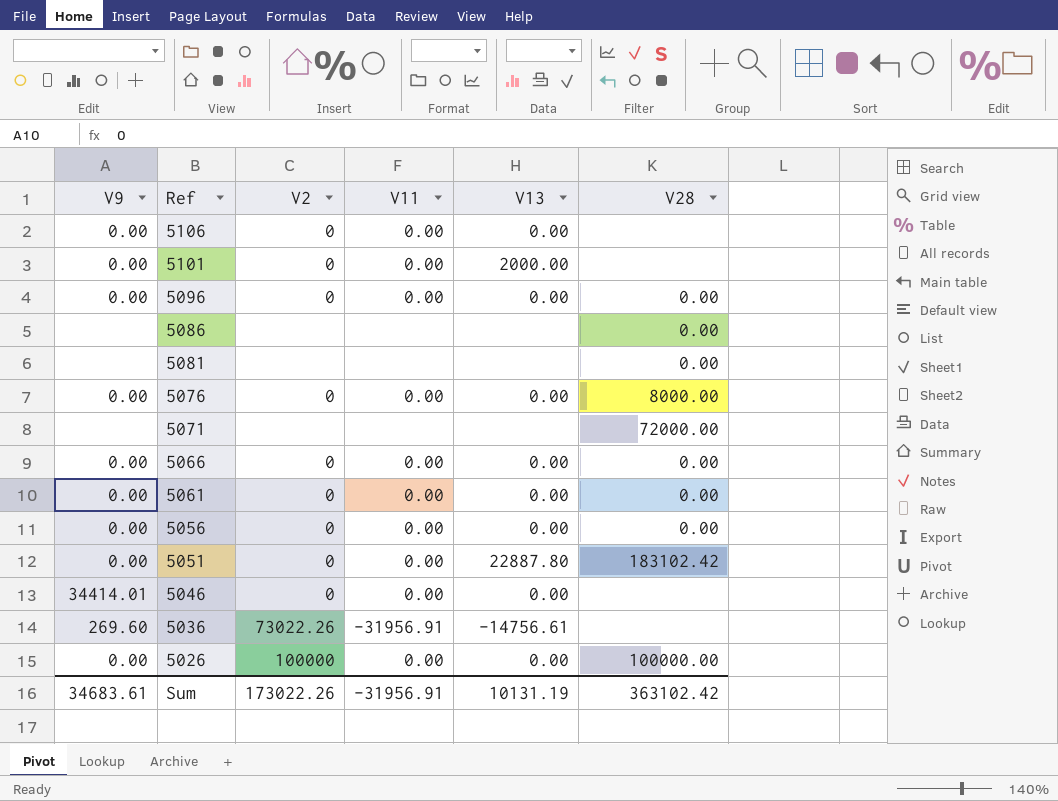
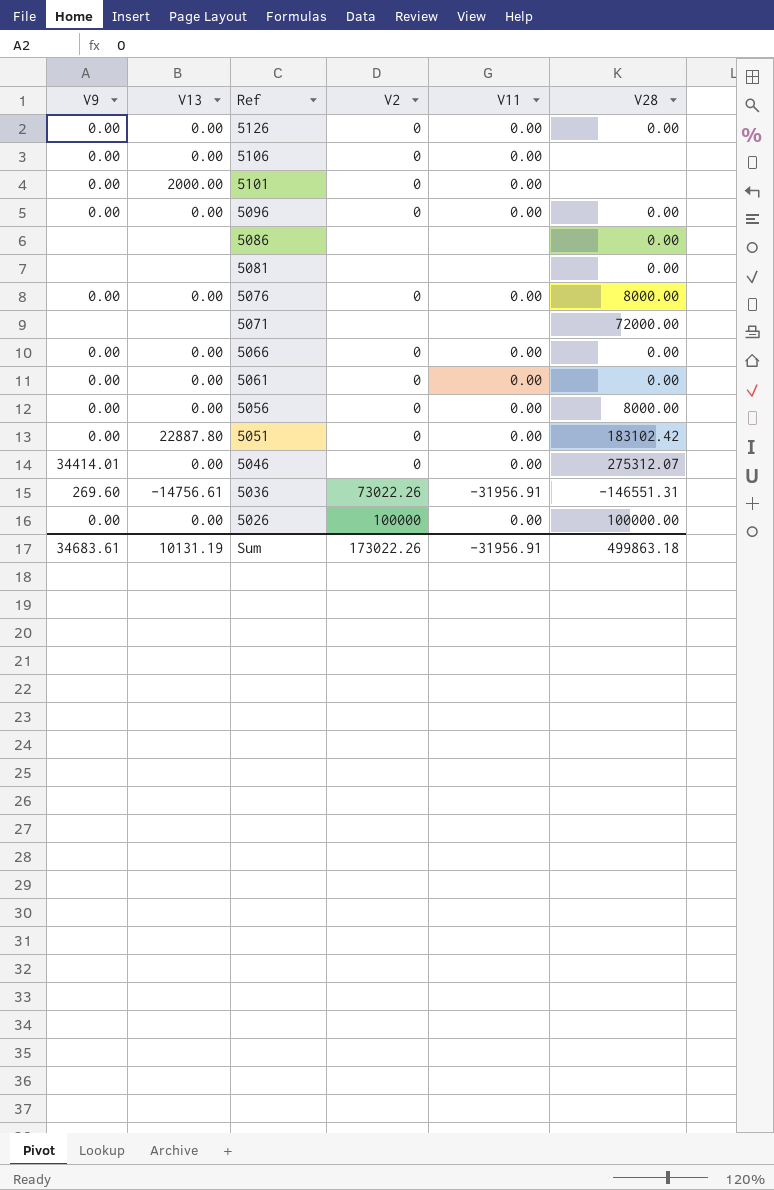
column V13 | position: 5 -> 2
row 5126: none -> 0.00 | 0.00 | 0 | 0.00 | 0.00
5056 | V28: 0.00 -> 8000.00
5046 | V28: none -> 275312.07
5036 | V28: none -> -146551.31
Sum | V28: 363102.42 -> 499863.18

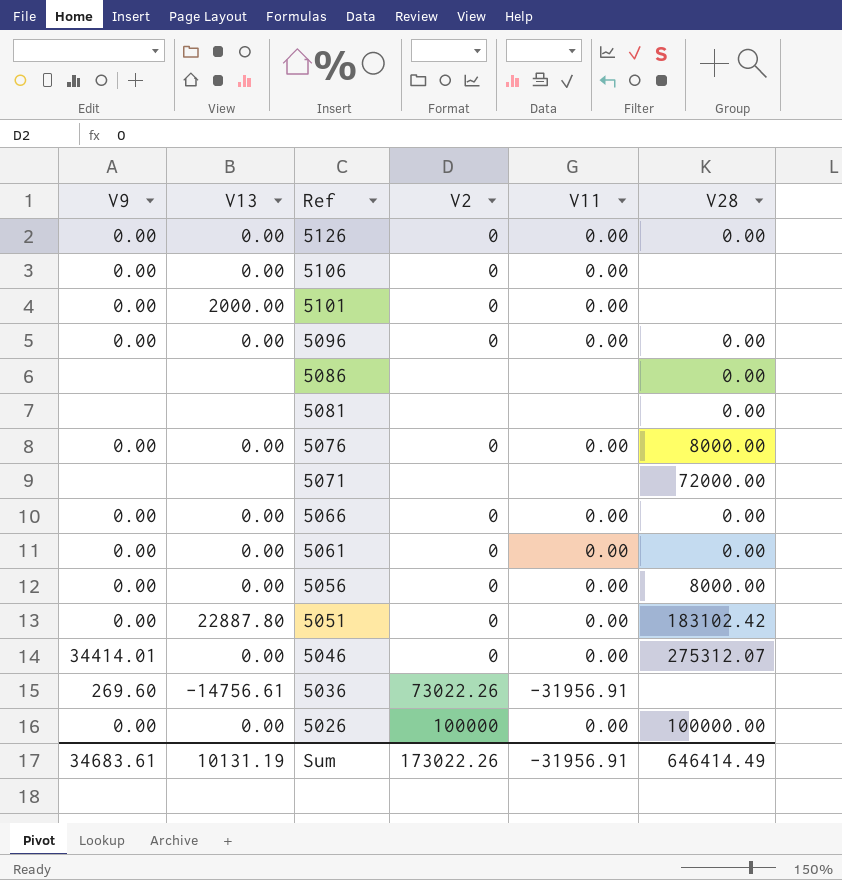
5036 | V28: -146551.31 -> none
Sum | V28: 499863.18 -> 646414.49

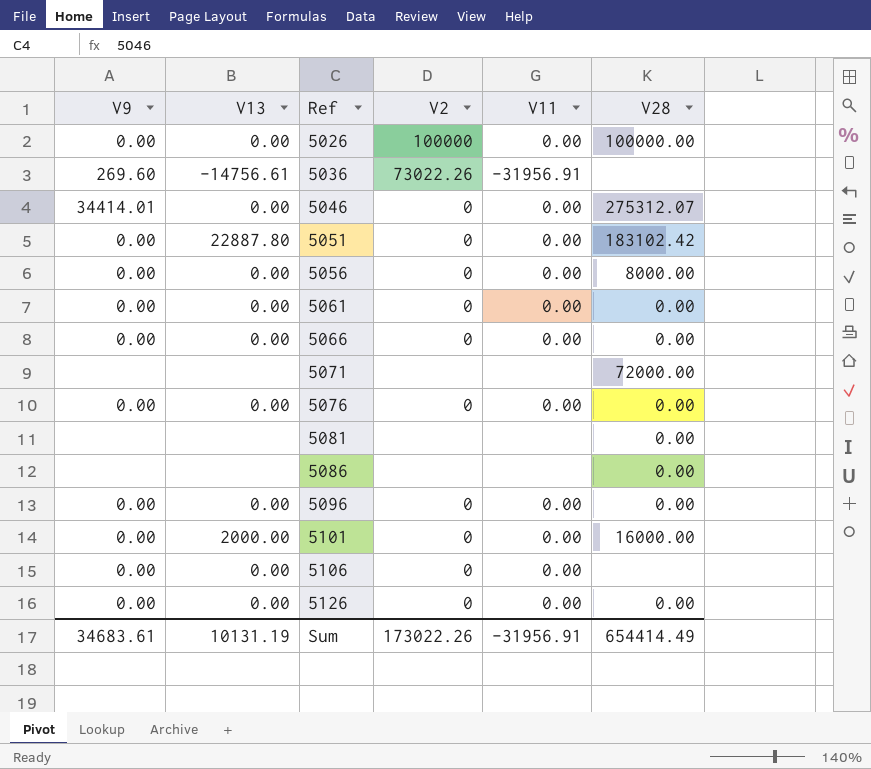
row order: Ref descending -> Ref ascending
5076 | V28: 8000.00 -> 0.00
5101 | V28: none -> 16000.00
Sum | V28: 646414.49 -> 654414.49

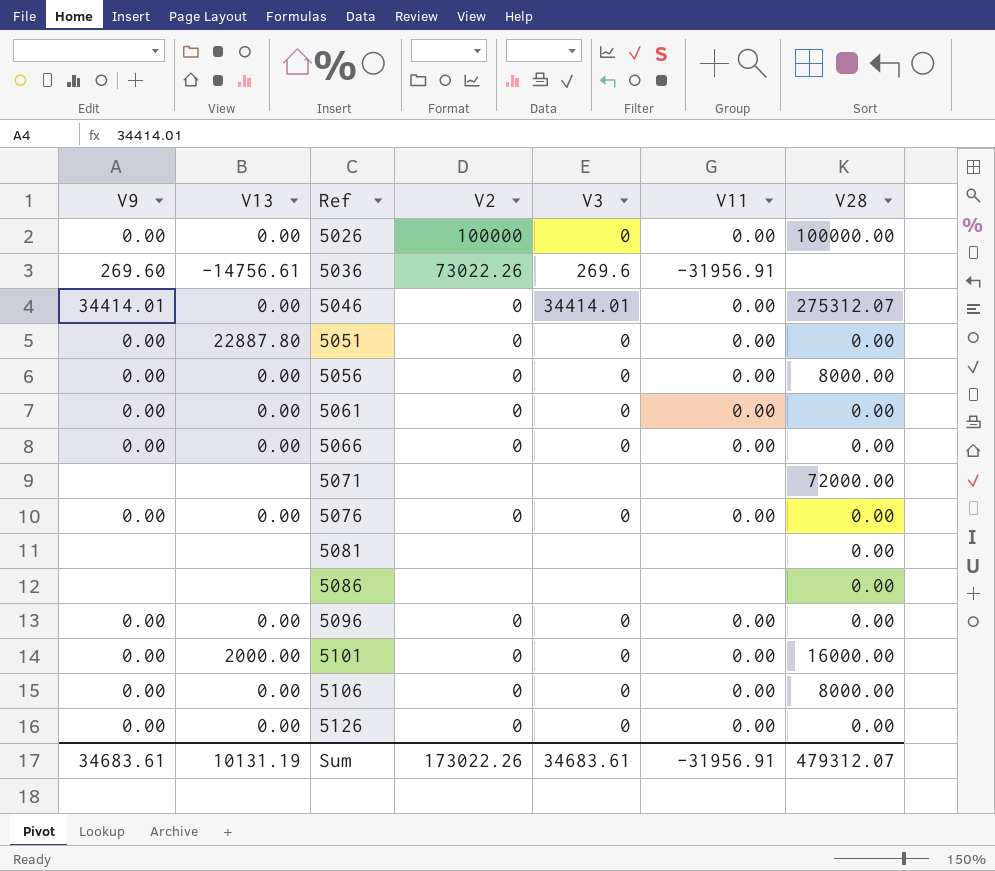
column V3 | position: none -> 5
5051 | V28: 183102.42 -> 0.00
5106 | V28: none -> 8000.00
Sum | V28: 654414.49 -> 479312.07

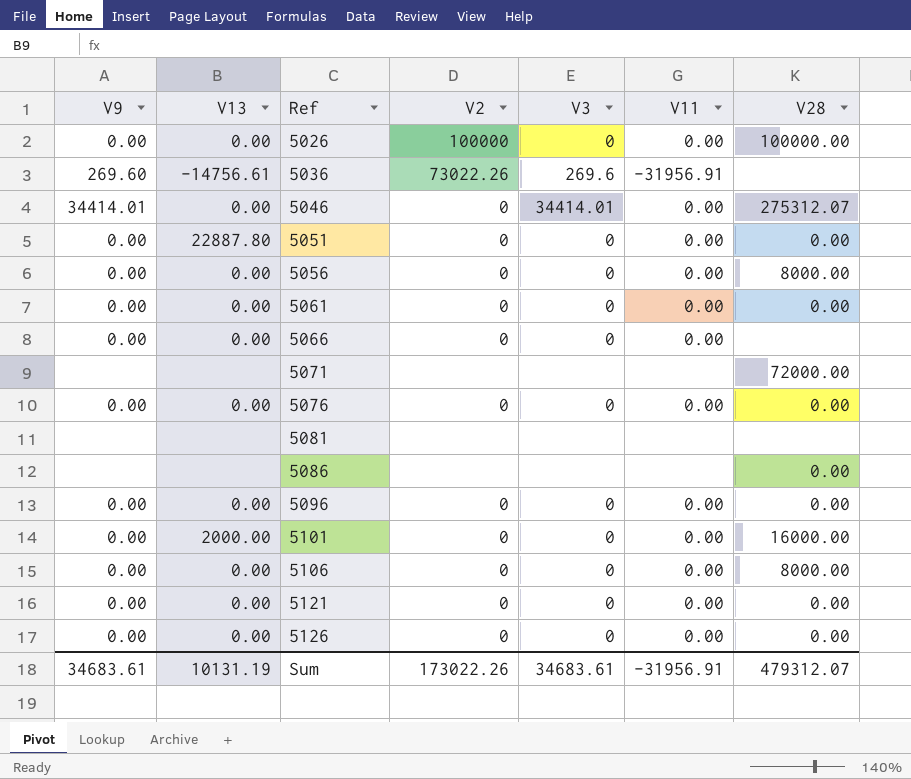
5066 | V28: 0.00 -> none
5081 | V28: 0.00 -> none
row 5121: none -> 0.00 | 0.00 | 0 | 0 | 0.00 | 0.00

